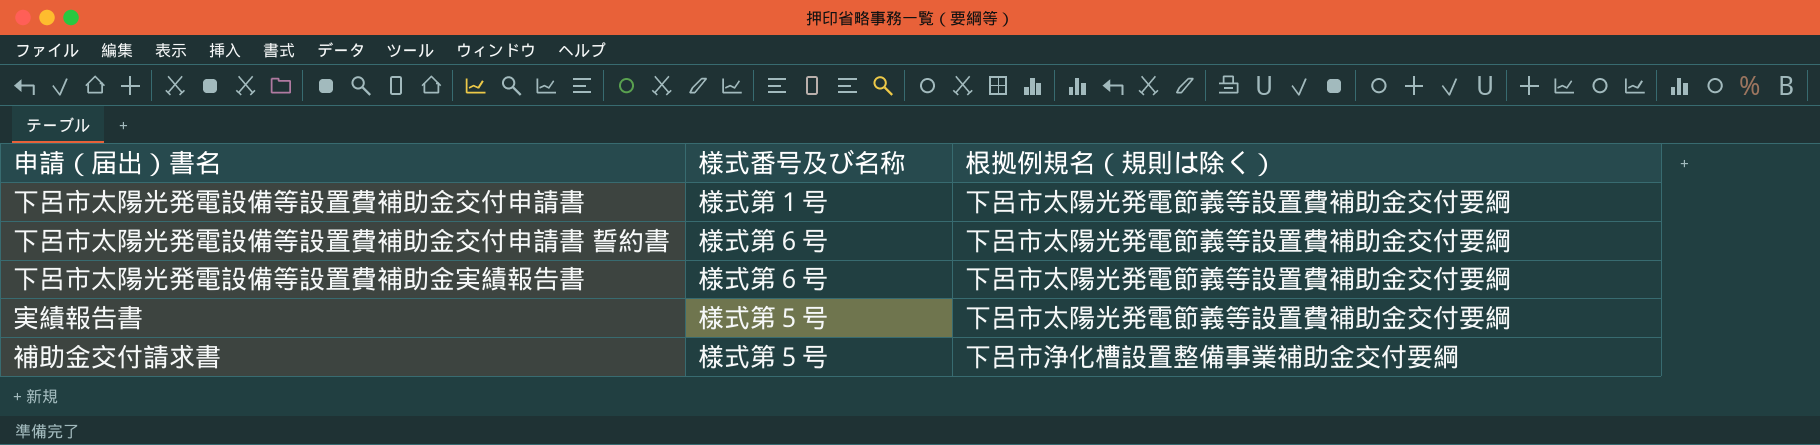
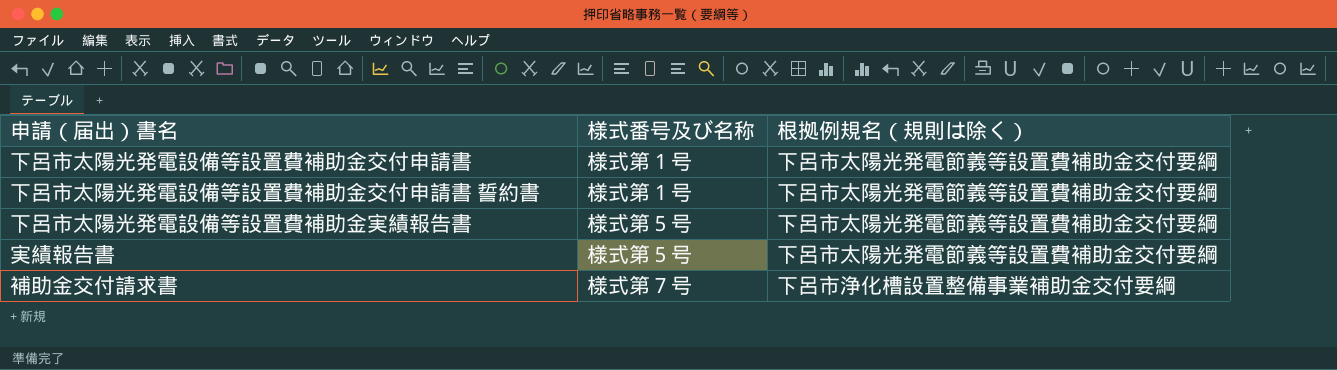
下呂市太陽光発電設備等設置費補助金交付申請書 誓約書 | 様式番号及び名称: 様式第６号 -> 様式第１号
下呂市太陽光発電設備等設置費補助金実績報告書 | 様式番号及び名称: 様式第６号 -> 様式第５号
補助金交付請求書 | 様式番号及び名称: 様式第５号 -> 様式第７号

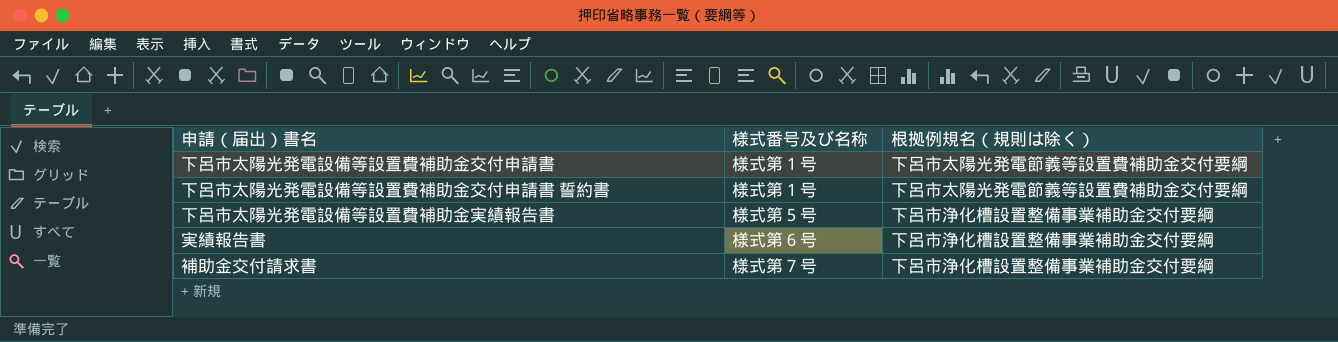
下呂市太陽光発電設備等設置費補助金実績報告書 | 根拠例規名（規則は除く）: 下呂市太陽光発電節義等設置費補助金交付要綱 -> 下呂市浄化槽設置整備事業補助金交付要綱
実績報告書 | 様式番号及び名称: 様式第５号 -> 様式第６号
実績報告書 | 根拠例規名（規則は除く）: 下呂市太陽光発電節義等設置費補助金交付要綱 -> 下呂市浄化槽設置整備事業補助金交付要綱

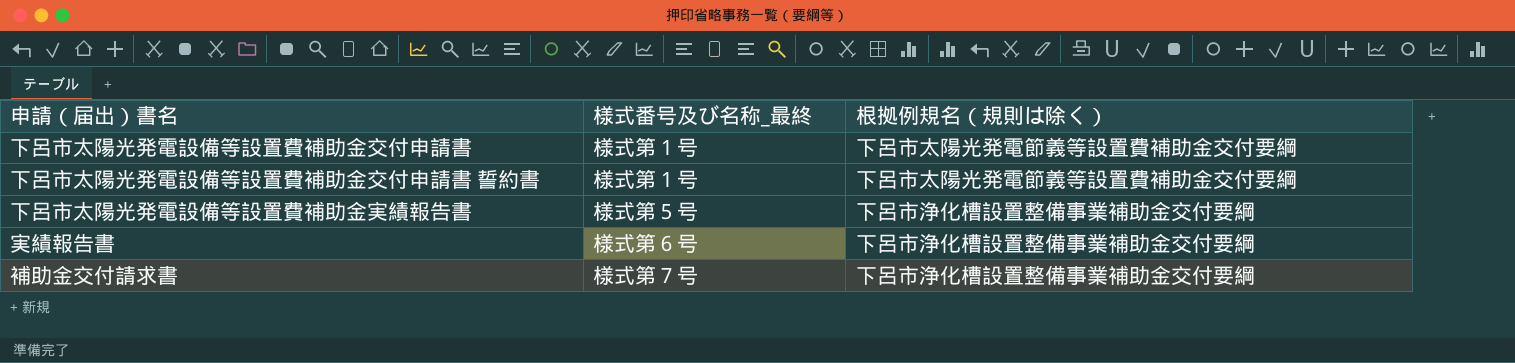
column name: 様式番号及び名称 -> 様式番号及び名称_最終

